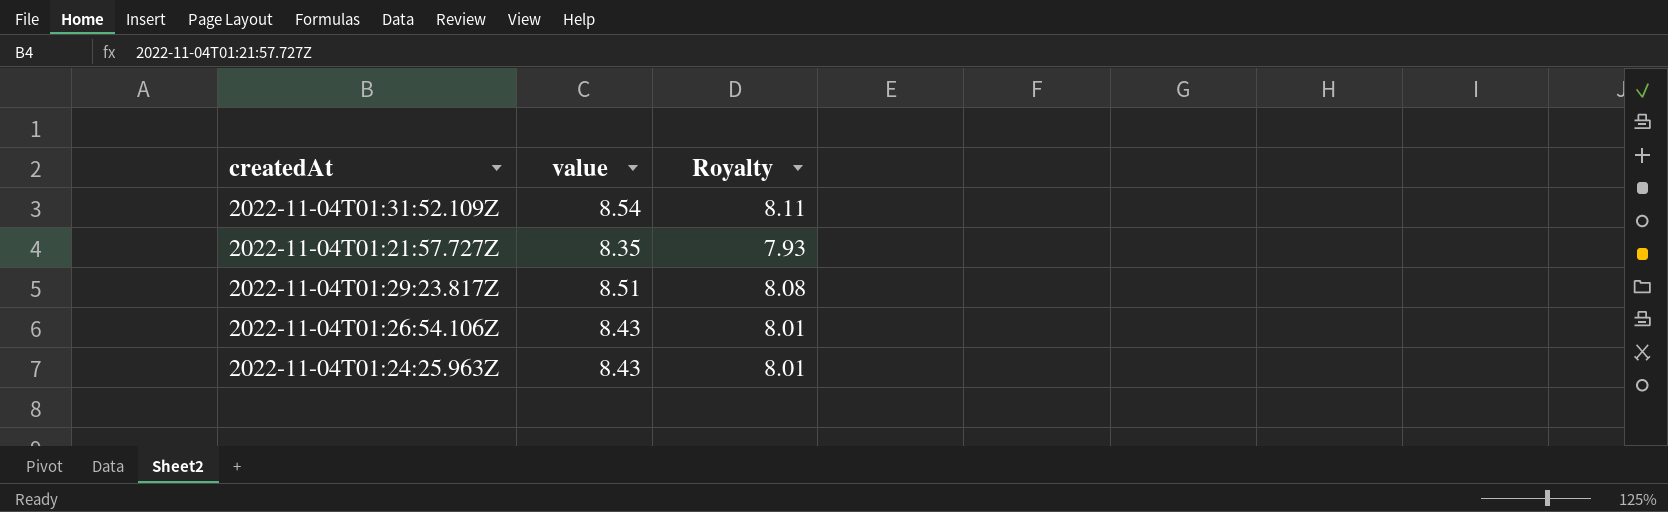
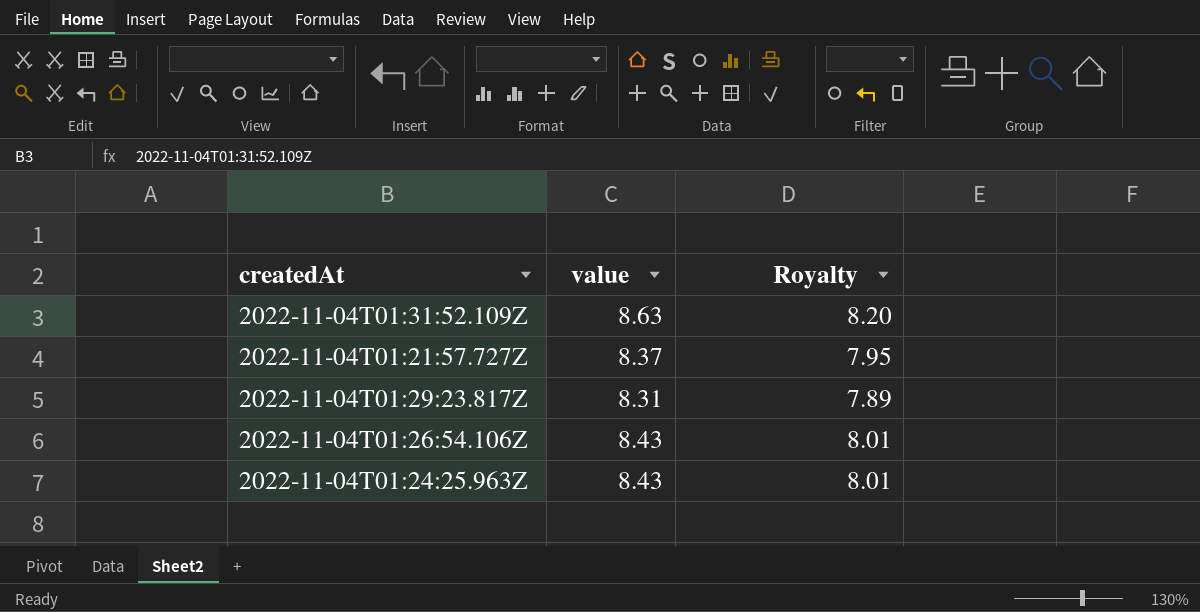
2022-11-04T01:31:52.109Z | value: 8.54 -> 8.63
2022-11-04T01:31:52.109Z | Royalty: 8.11 -> 8.20
2022-11-04T01:21:57.727Z | value: 8.35 -> 8.37
2022-11-04T01:21:57.727Z | Royalty: 7.93 -> 7.95
2022-11-04T01:29:23.817Z | value: 8.51 -> 8.31
2022-11-04T01:29:23.817Z | Royalty: 8.08 -> 7.89

